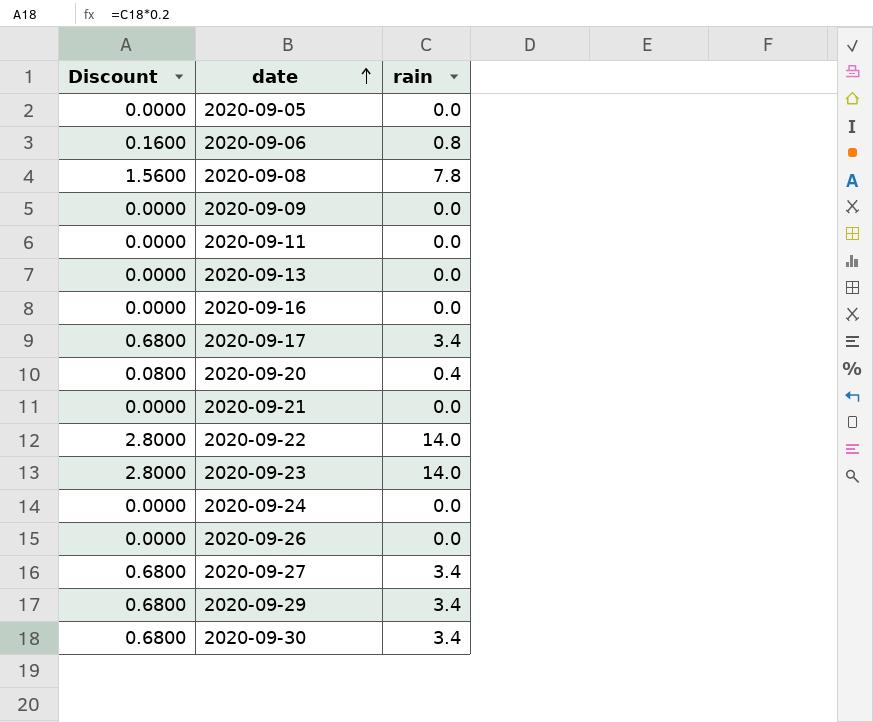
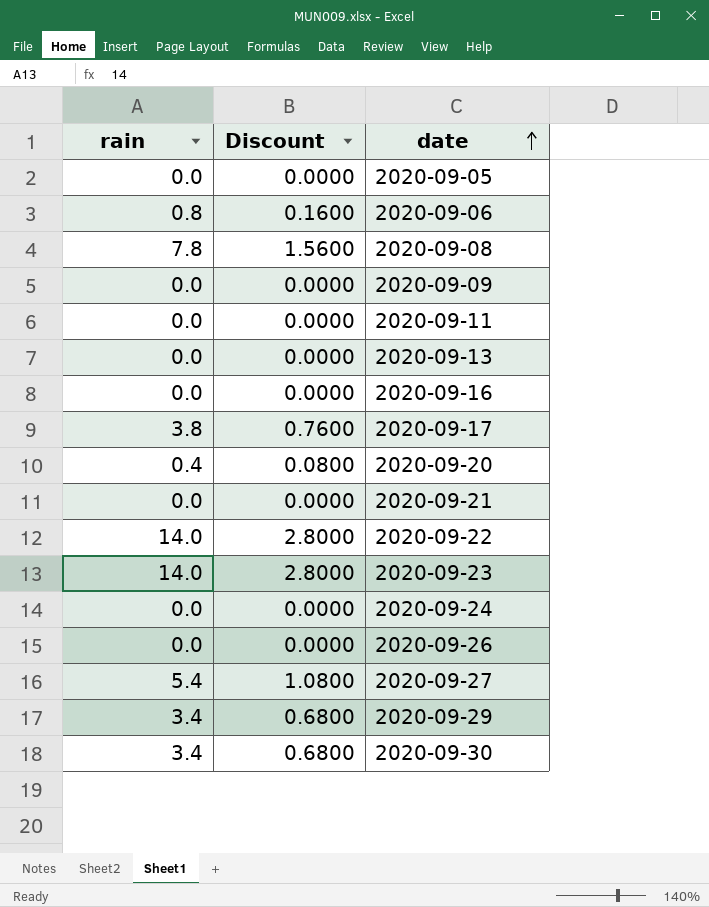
column rain | position: 3 -> 1
2020-09-17 | rain: 3.4 -> 3.8
2020-09-17 | Discount: 0.6800 -> 0.7600
2020-09-27 | rain: 3.4 -> 5.4
2020-09-27 | Discount: 0.6800 -> 1.0800

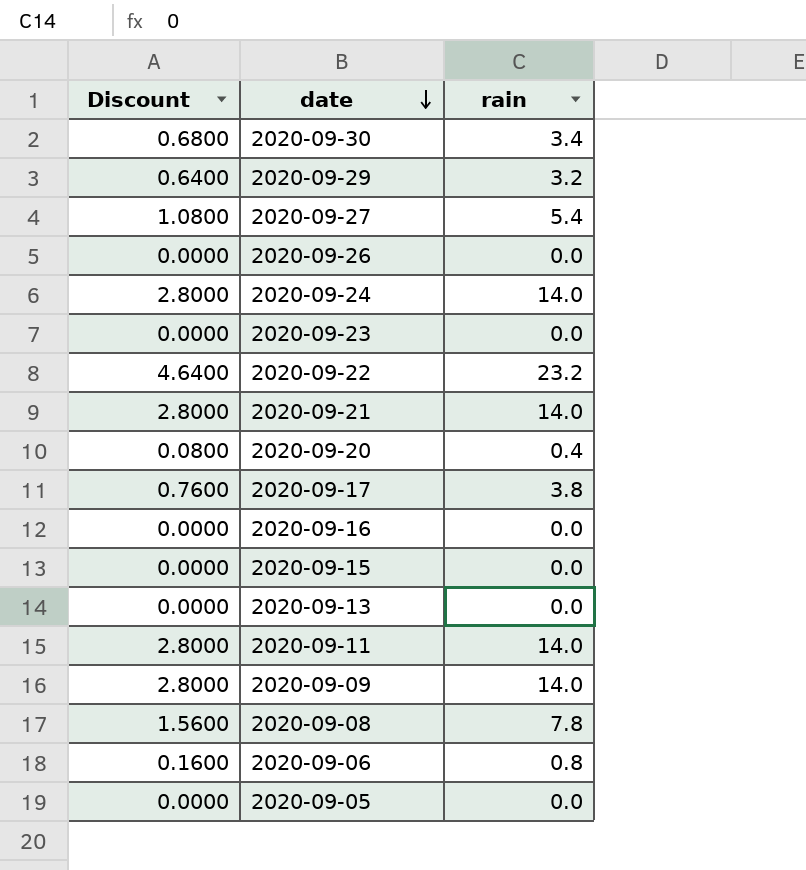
row order: date ascending -> date descending
column rain | position: 1 -> 3
2020-09-29 | Discount: 0.6800 -> 0.6400
2020-09-29 | rain: 3.4 -> 3.2
2020-09-24 | Discount: 0.0000 -> 2.8000
2020-09-24 | rain: 0.0 -> 14.0
2020-09-23 | Discount: 2.8000 -> 0.0000
2020-09-23 | rain: 14.0 -> 0.0
2020-09-22 | Discount: 2.8000 -> 4.6400
2020-09-22 | rain: 14.0 -> 23.2
2020-09-21 | Discount: 0.0000 -> 2.8000
2020-09-21 | rain: 0.0 -> 14.0
row 2020-09-15: none -> 0.0000 | 0.0
2020-09-11 | Discount: 0.0000 -> 2.8000
2020-09-11 | rain: 0.0 -> 14.0
2020-09-09 | Discount: 0.0000 -> 2.8000
2020-09-09 | rain: 0.0 -> 14.0

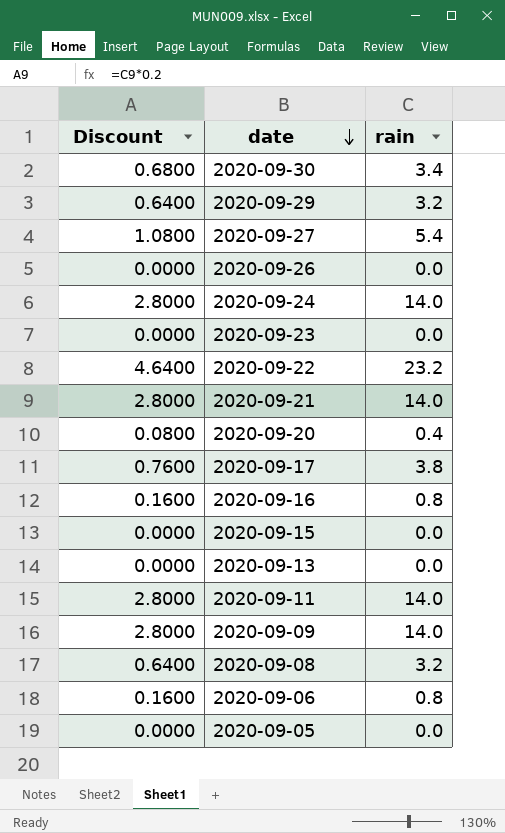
2020-09-16 | Discount: 0.0000 -> 0.1600
2020-09-16 | rain: 0.0 -> 0.8
2020-09-08 | Discount: 1.5600 -> 0.6400
2020-09-08 | rain: 7.8 -> 3.2

